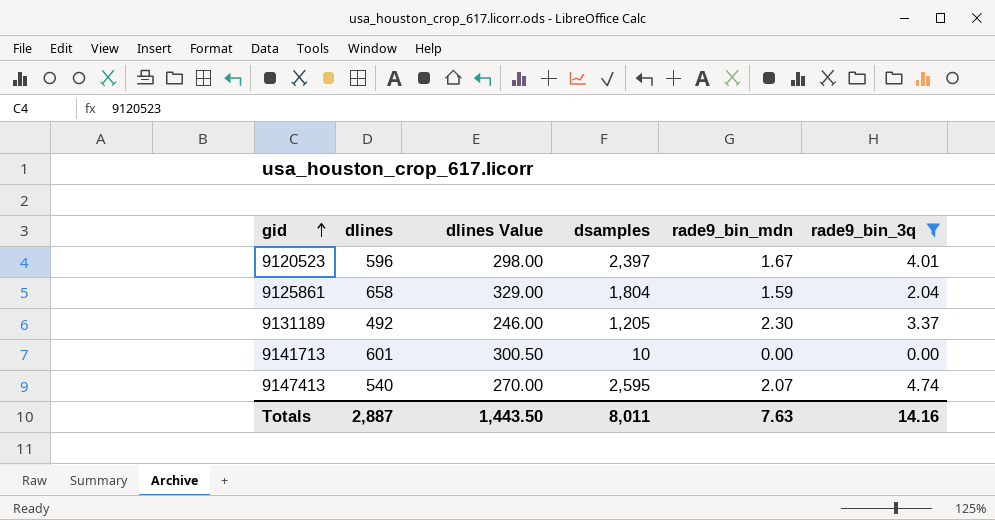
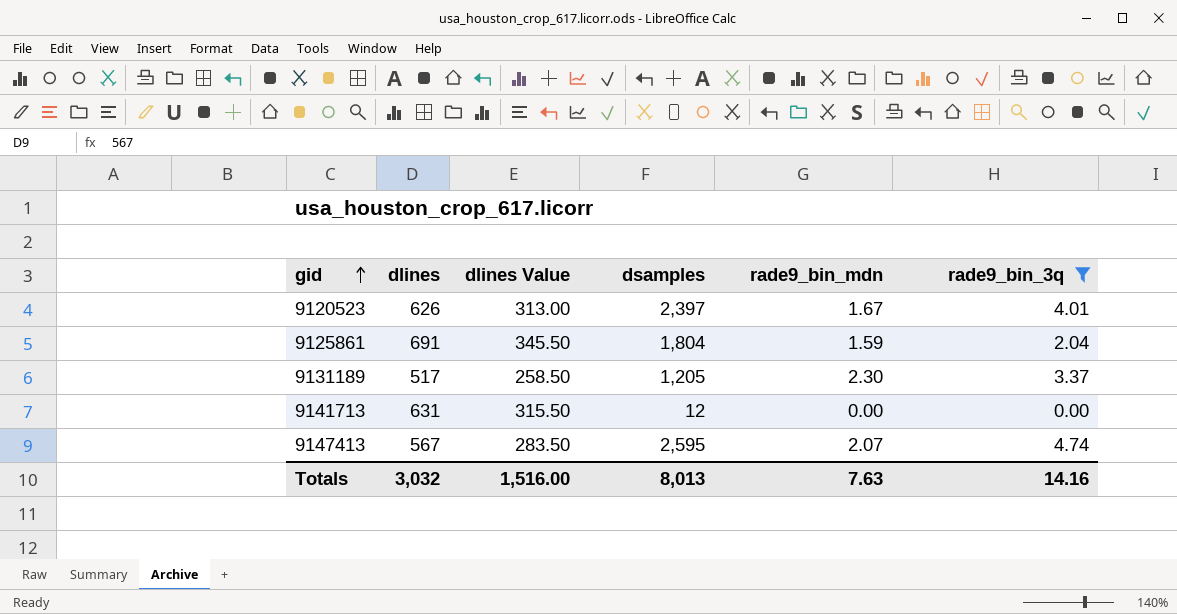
9120523 | dlines: 596 -> 626
9120523 | dlines Value: 298.00 -> 313.00
9125861 | dlines: 658 -> 691
9125861 | dlines Value: 329.00 -> 345.50
9131189 | dlines: 492 -> 517
9131189 | dlines Value: 246.00 -> 258.50
9141713 | dlines: 601 -> 631
9141713 | dlines Value: 300.50 -> 315.50
9141713 | dsamples: 10 -> 12
9147413 | dlines: 540 -> 567
9147413 | dlines Value: 270.00 -> 283.50
Totals | dlines: 2,887 -> 3,032
Totals | dlines Value: 1,443.50 -> 1,516.00
Totals | dsamples: 8,011 -> 8,013

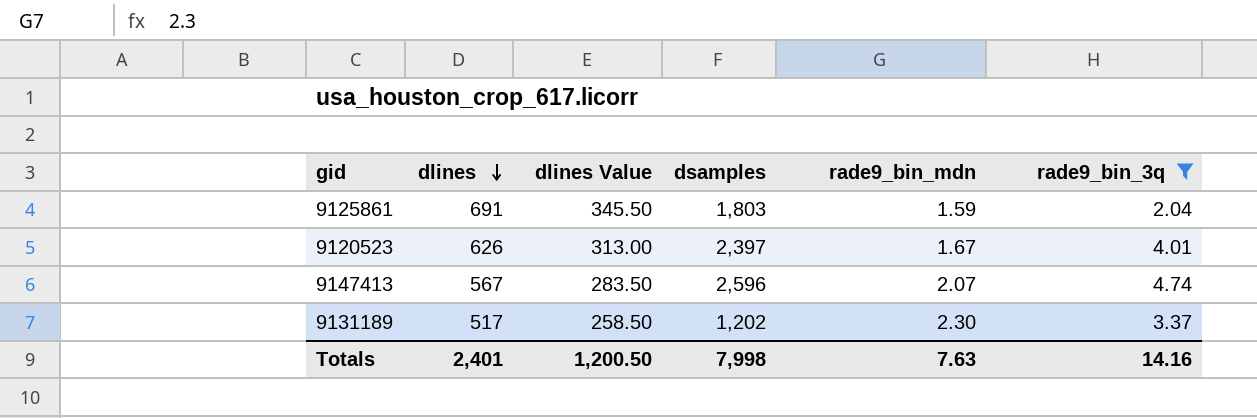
row order: gid ascending -> dlines descending
row 9141713: 631 | 315.50 | 12 | 0.00 | 0.00 -> none
9125861 | dsamples: 1,804 -> 1,803
9147413 | dsamples: 2,595 -> 2,596
9131189 | dsamples: 1,205 -> 1,202
Totals | dlines: 3,032 -> 2,401
Totals | dlines Value: 1,516.00 -> 1,200.50
Totals | dsamples: 8,013 -> 7,998

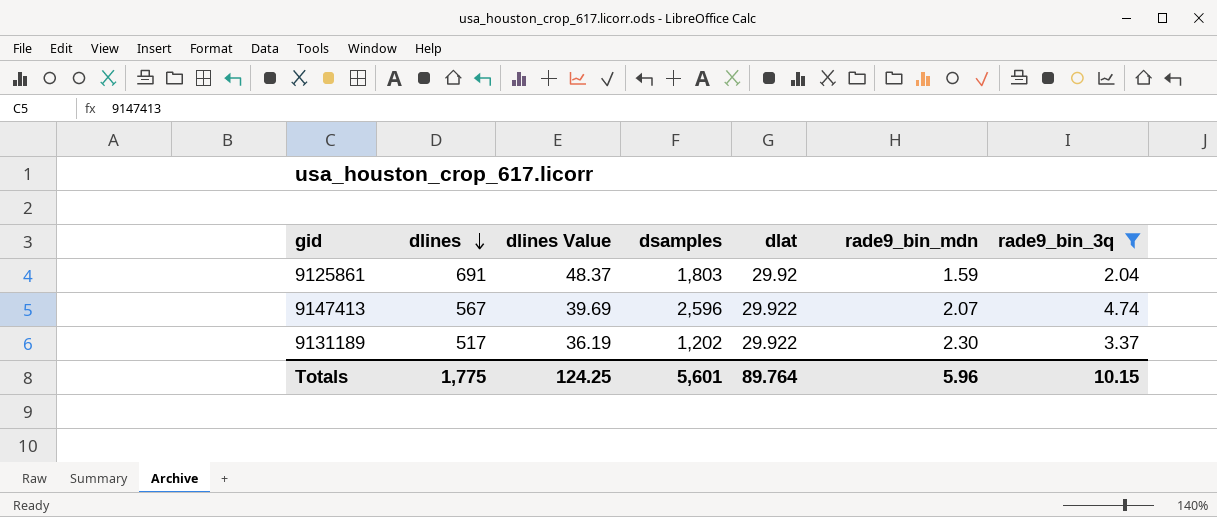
column dlines Value | formula: [dlines] * 0.5 -> [dlines] * 0.07
column dlat | position: none -> 5
row 9120523: 626 | 313.00 | 2,397 | 1.67 | 4.01 -> none
Totals | dlines: 2,401 -> 1,775
Totals | dlines Value: 1,200.50 -> 124.25
Totals | dsamples: 7,998 -> 5,601
Totals | rade9_bin_mdn: 7.63 -> 5.96
Totals | rade9_bin_3q: 14.16 -> 10.15

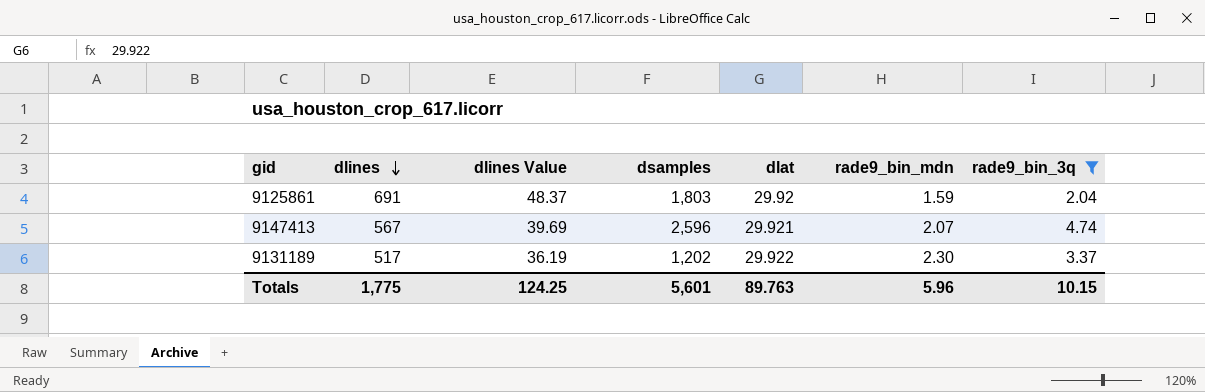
9147413 | dlat: 29.922 -> 29.921
Totals | dlat: 89.764 -> 89.763

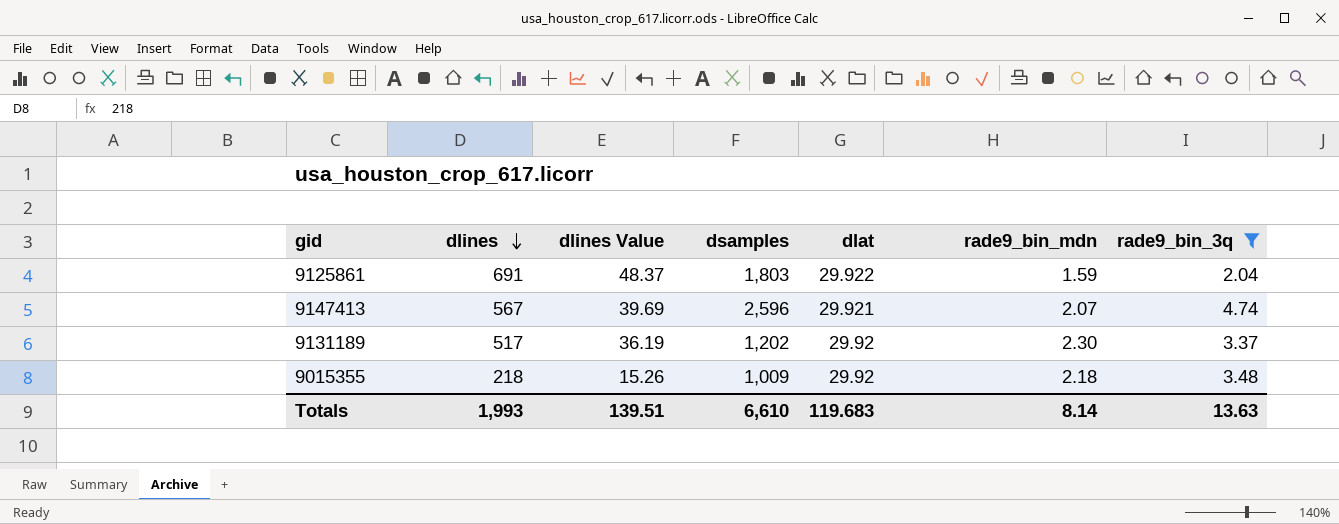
9125861 | dlat: 29.92 -> 29.922
9131189 | dlat: 29.922 -> 29.92
row 9015355: none -> 218 | 15.26 | 1,009 | 29.92 | 2.18 | 3.48
Totals | dlines: 1,775 -> 1,993
Totals | dlines Value: 124.25 -> 139.51
Totals | dsamples: 5,601 -> 6,610
Totals | dlat: 89.763 -> 119.683
Totals | rade9_bin_mdn: 5.96 -> 8.14
Totals | rade9_bin_3q: 10.15 -> 13.63

